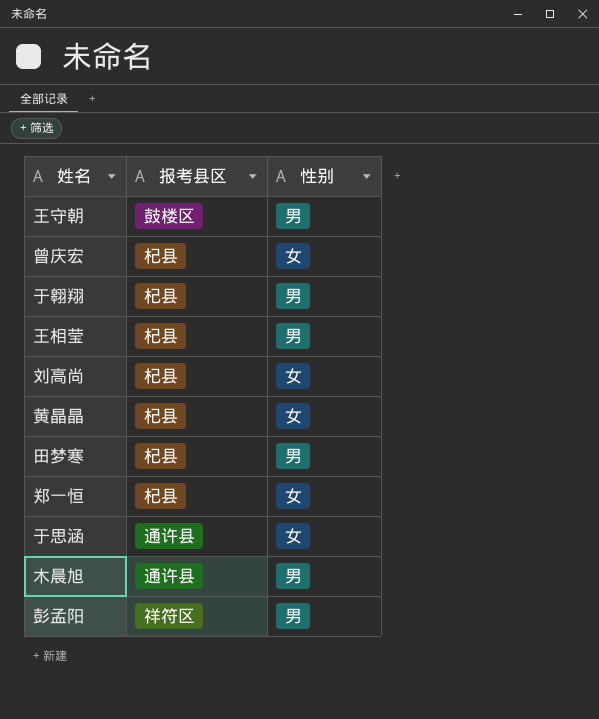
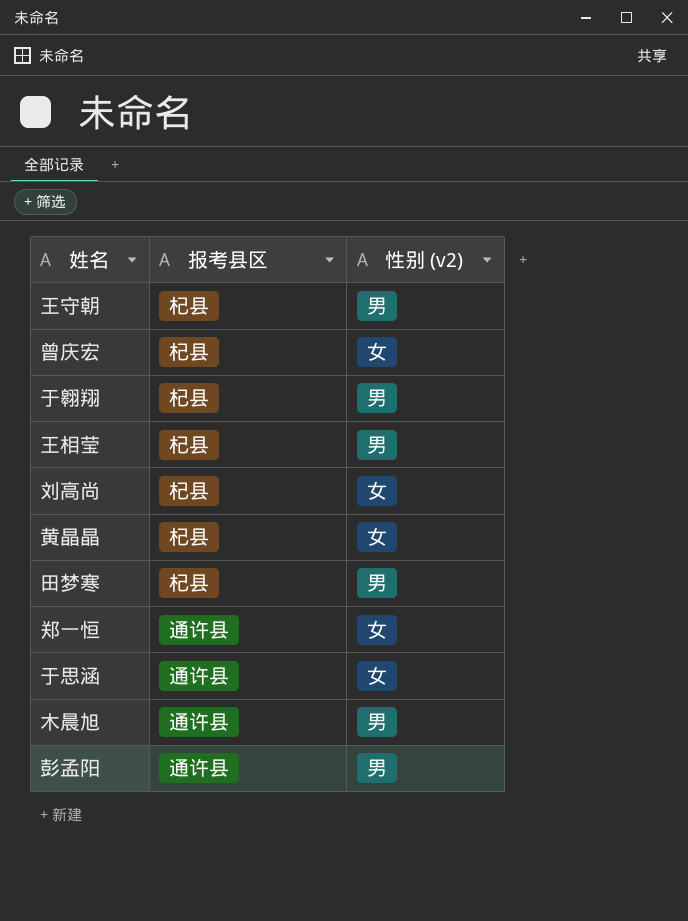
column name: 性别 -> 性别 (v2)
王守朝 | 报考县区: 鼓楼区 -> 杞县
郑一恒 | 报考县区: 杞县 -> 通许县
彭孟阳 | 报考县区: 祥符区 -> 通许县

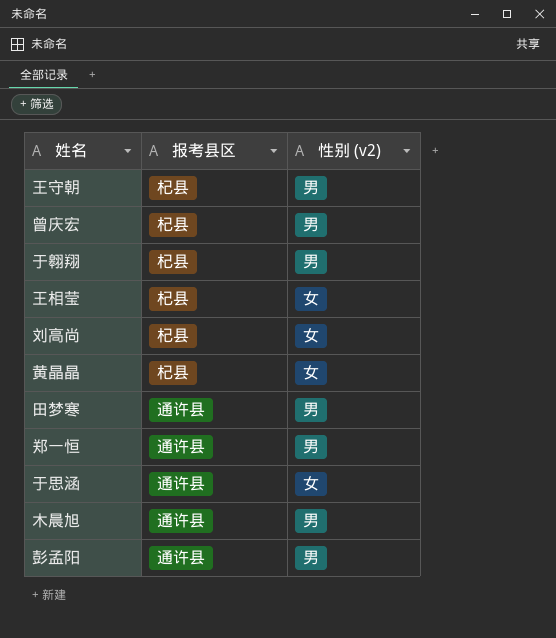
曾庆宏 | 性别 (v2): 女 -> 男
王相莹 | 性别 (v2): 男 -> 女
田梦寒 | 报考县区: 杞县 -> 通许县
郑一恒 | 性别 (v2): 女 -> 男

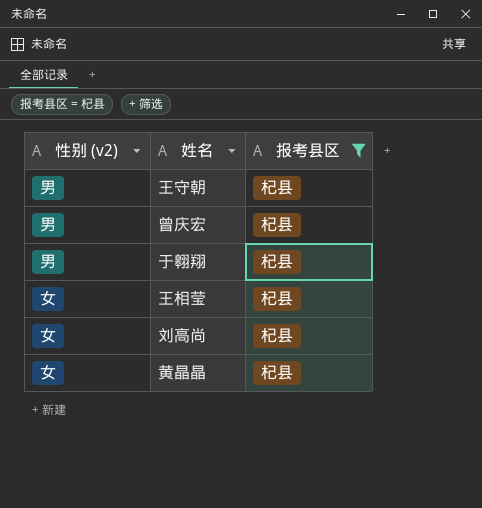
filter: none -> 报考县区 = 杞县
column 性别 (v2) | position: 3 -> 1

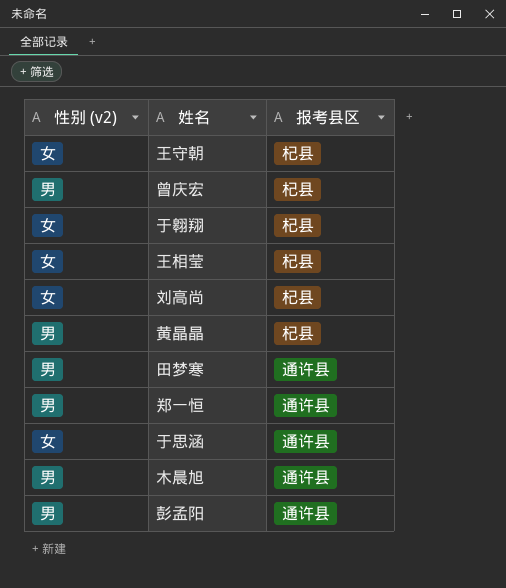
filter: 报考县区 = 杞县 -> none
王守朝 | 性别 (v2): 男 -> 女
于翱翔 | 性别 (v2): 男 -> 女
黄晶晶 | 性别 (v2): 女 -> 男

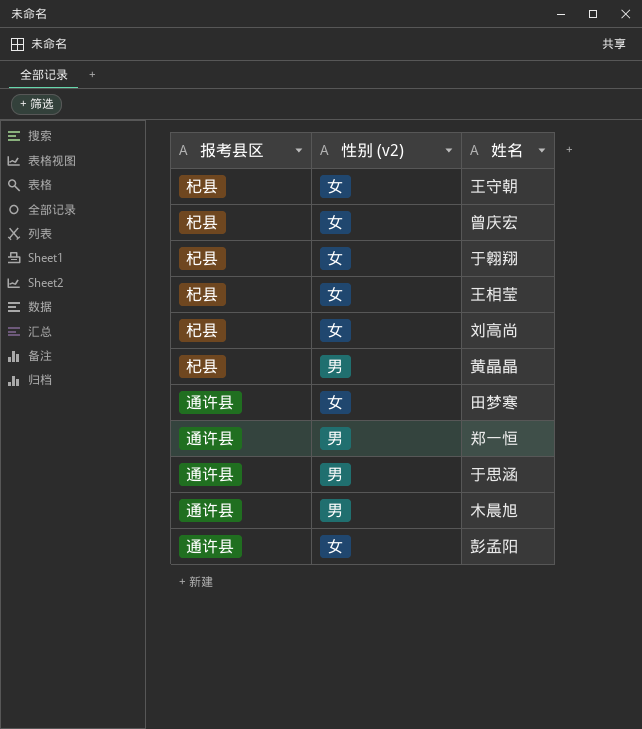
column 报考县区 | position: 3 -> 1
曾庆宏 | 性别 (v2): 男 -> 女
田梦寒 | 性别 (v2): 男 -> 女
于思涵 | 性别 (v2): 女 -> 男
彭孟阳 | 性别 (v2): 男 -> 女

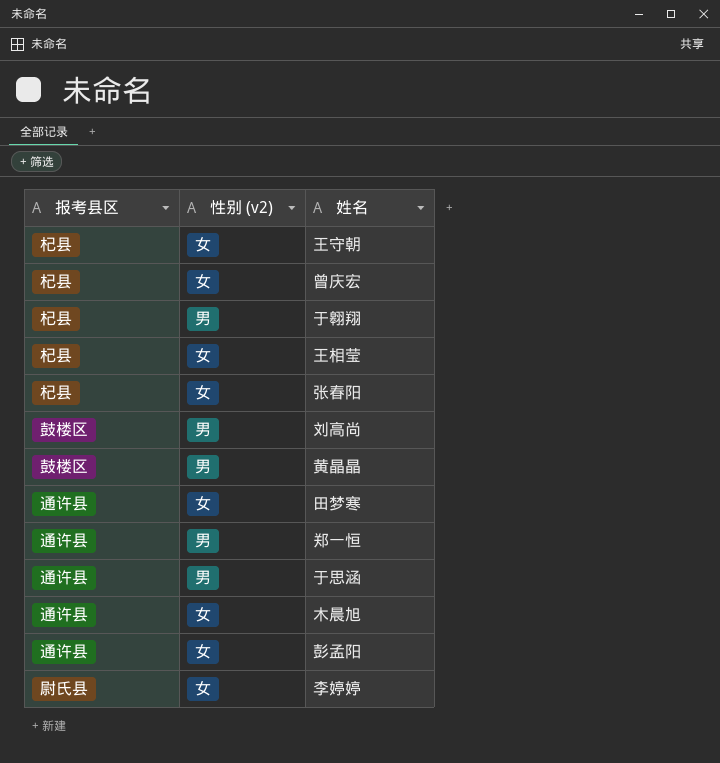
于翱翔 | 性别 (v2): 女 -> 男
row 张春阳: none -> 杞县 | 女
刘高尚 | 报考县区: 杞县 -> 鼓楼区
刘高尚 | 性别 (v2): 女 -> 男
黄晶晶 | 报考县区: 杞县 -> 鼓楼区
木晨旭 | 性别 (v2): 男 -> 女
row 李婷婷: none -> 尉氏县 | 女

